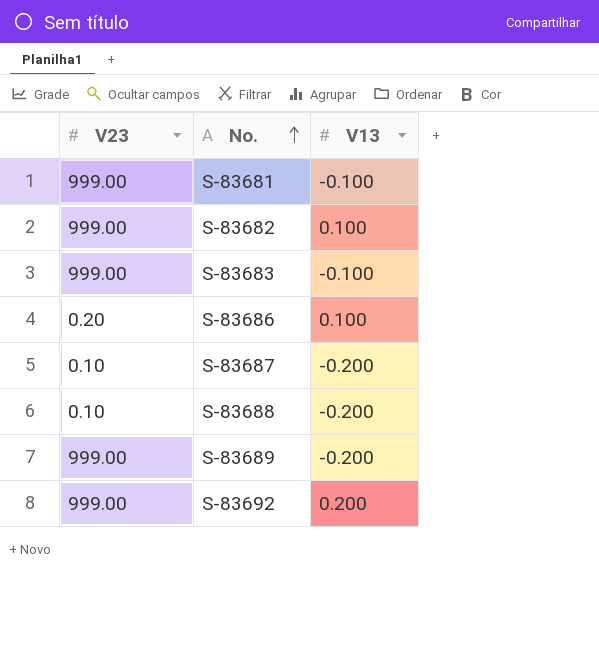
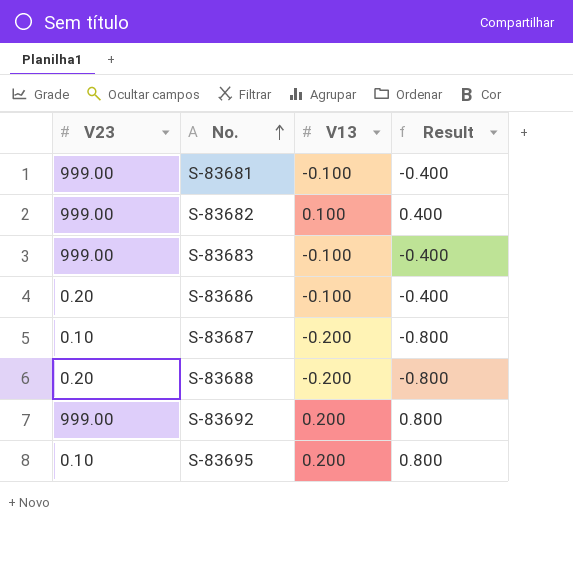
column Result | formula: none -> [V13] * 4
row S-83689: 999.00 | -0.200 -> none
S-83686 | V13: 0.100 -> -0.100
S-83688 | V23: 0.10 -> 0.20
row S-83695: none -> 0.10 | 0.200 | 0.800

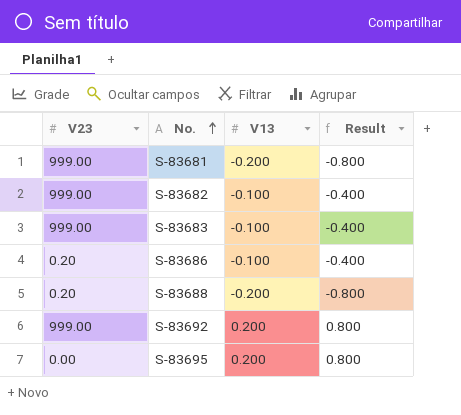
row S-83687: 0.10 | -0.200 | -0.800 -> none
S-83681 | V13: -0.100 -> -0.200
S-83681 | Result: -0.400 -> -0.800
S-83682 | V13: 0.100 -> -0.100
S-83682 | Result: 0.400 -> -0.400
S-83695 | V23: 0.10 -> 0.00

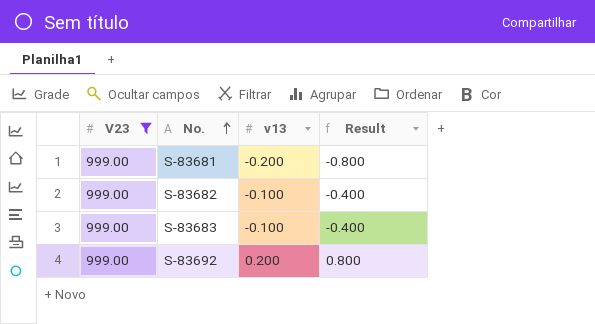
filter: none -> V23 = 999.00
column name: V13 -> v13

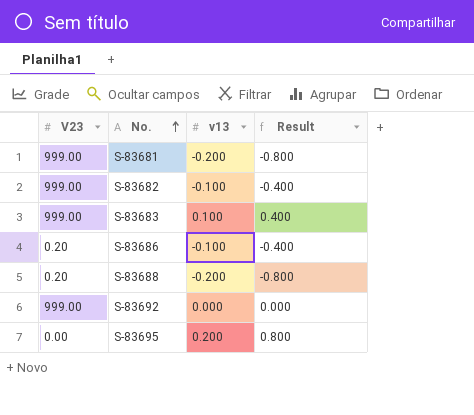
filter: V23 = 999.00 -> none
S-83683 | v13: -0.100 -> 0.100
S-83683 | Result: -0.400 -> 0.400
S-83692 | v13: 0.200 -> 0.000
S-83692 | Result: 0.800 -> 0.000

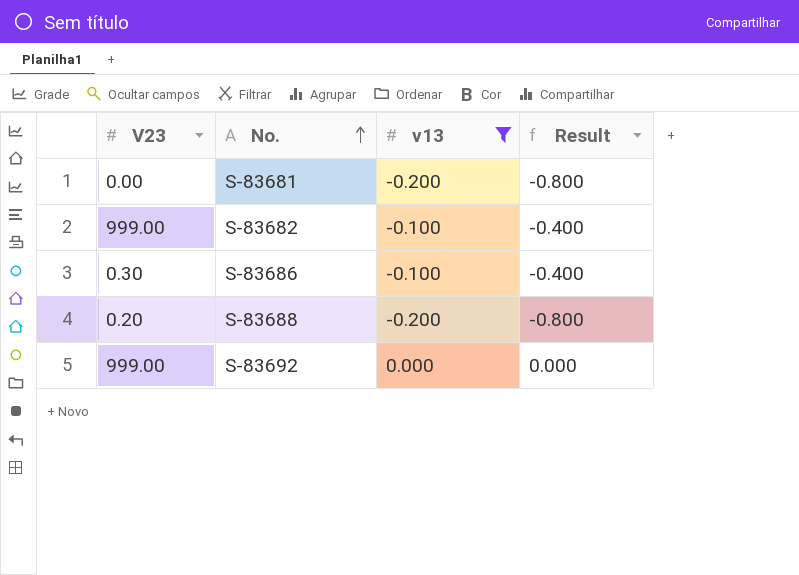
filter: none -> v13 <= 0.000
S-83681 | V23: 999.00 -> 0.00
S-83686 | V23: 0.20 -> 0.30

